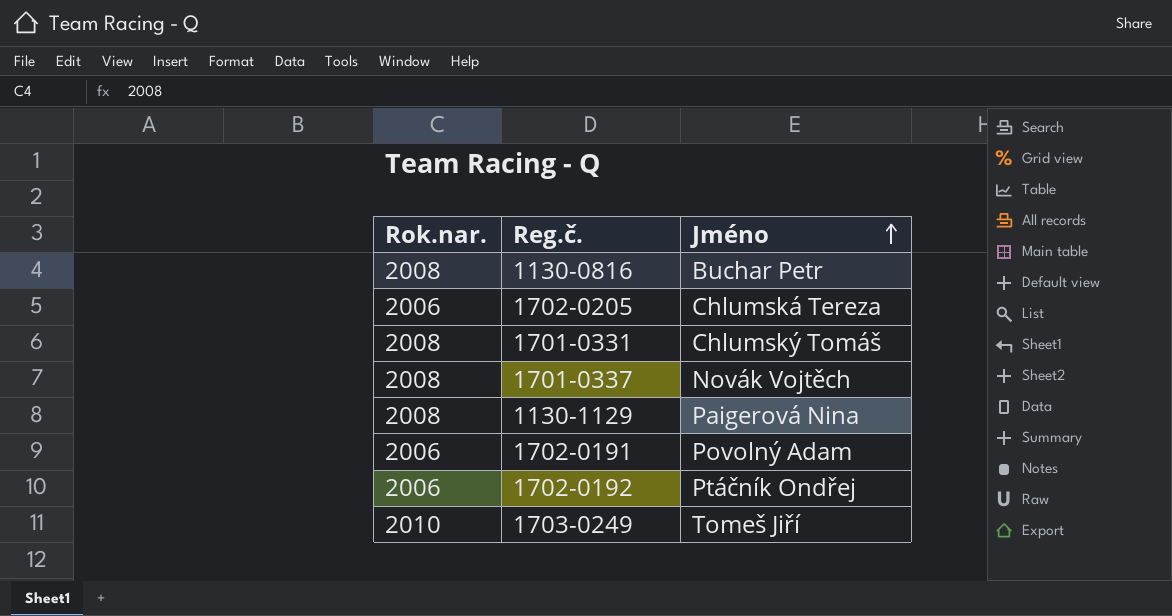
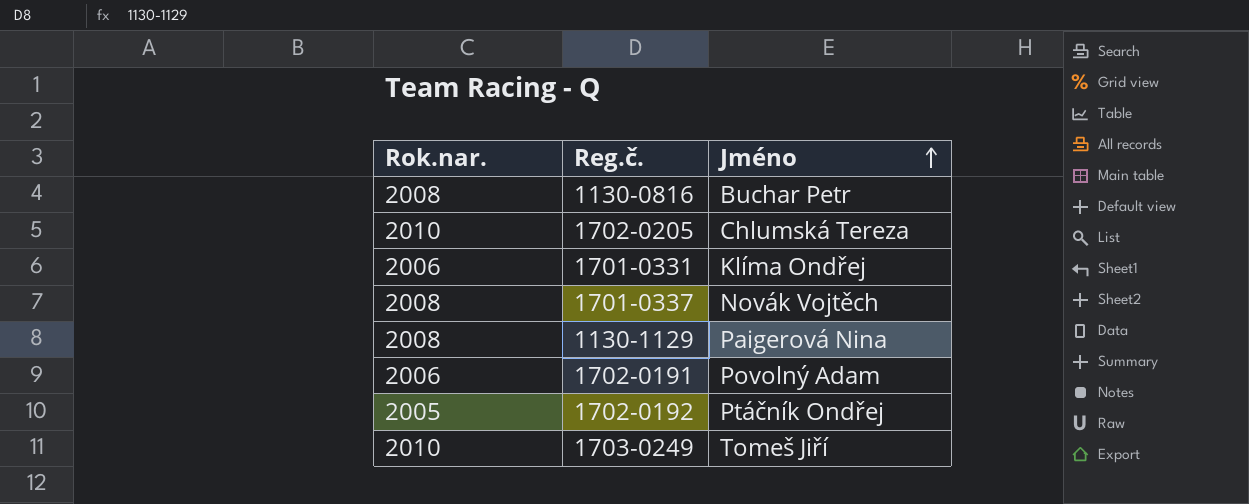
1702-0205 | Rok.nar.: 2006 -> 2010
1701-0331 | Rok.nar.: 2008 -> 2006
1701-0331 | Jméno: Chlumský Tomáš -> Klíma Ondřej
1702-0192 | Rok.nar.: 2006 -> 2005

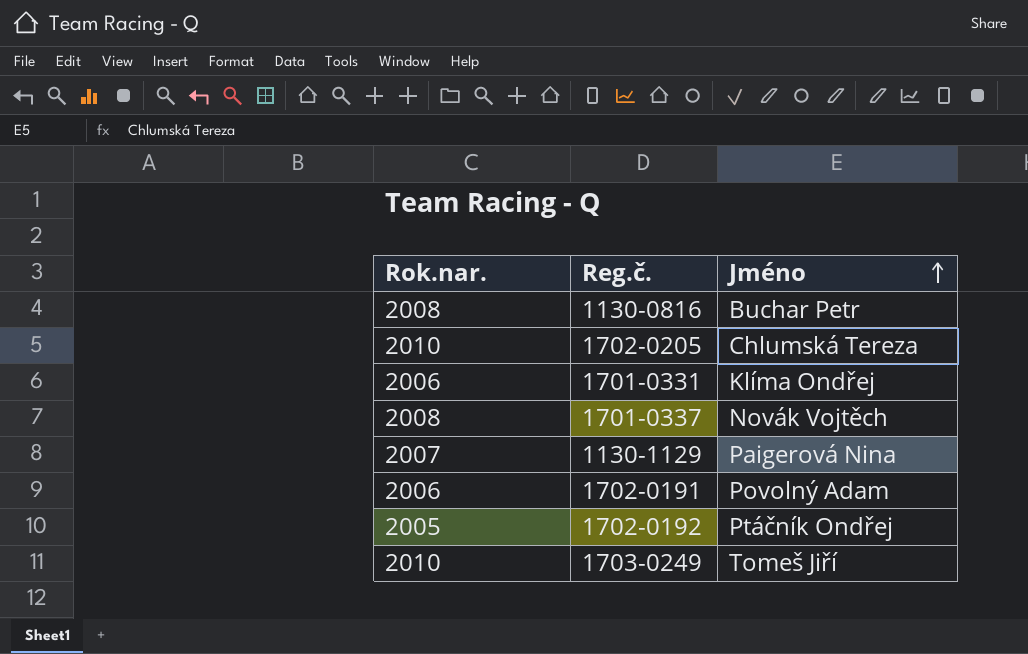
1130-1129 | Rok.nar.: 2008 -> 2007

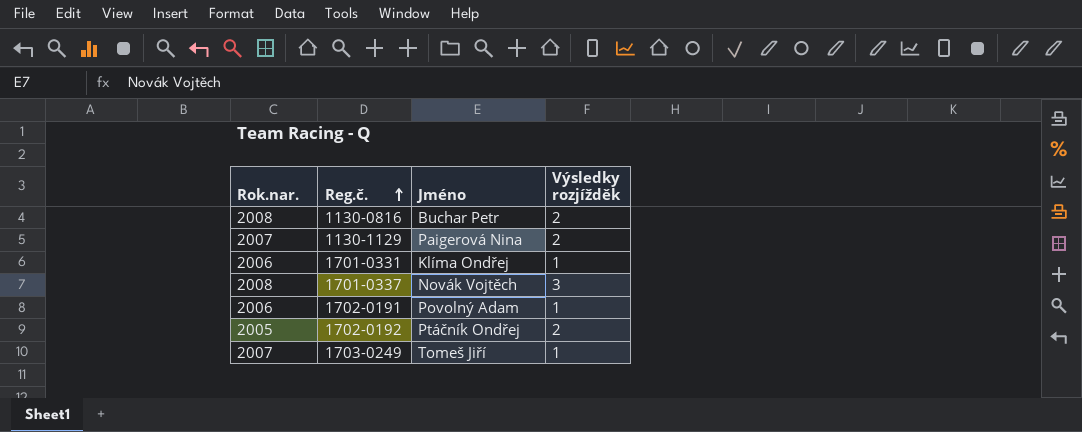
row order: Jméno ascending -> Reg.č. ascending
column Výsledky rozjížděk | position: none -> 4
row 1702-0205: 2010 | Chlumská Tereza -> none
1703-0249 | Rok.nar.: 2010 -> 2007

